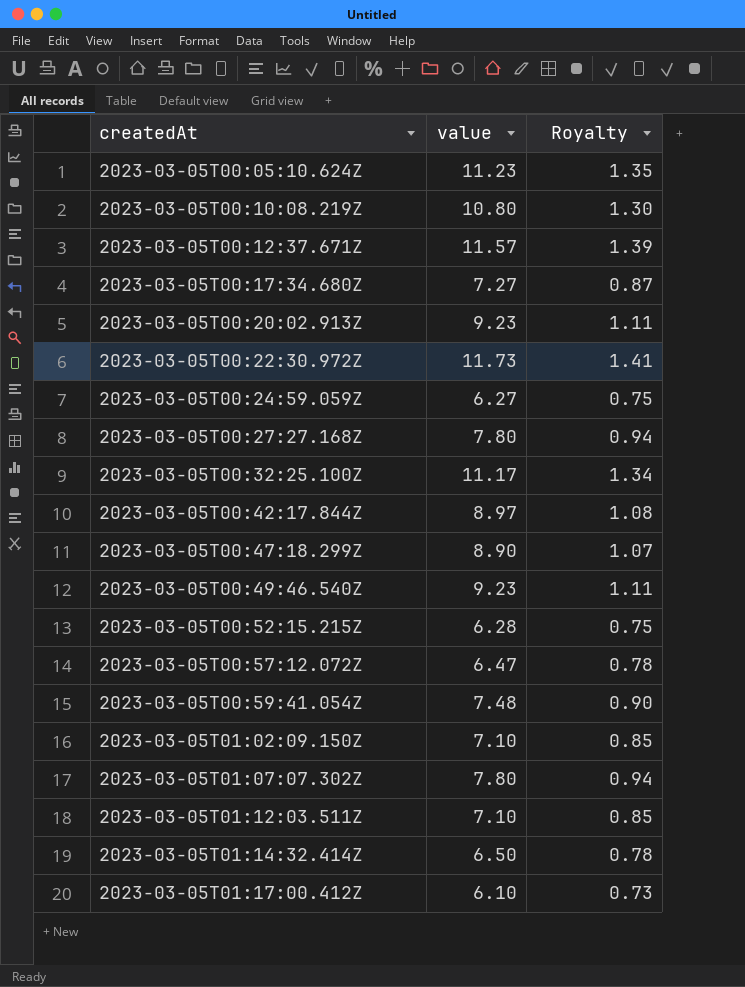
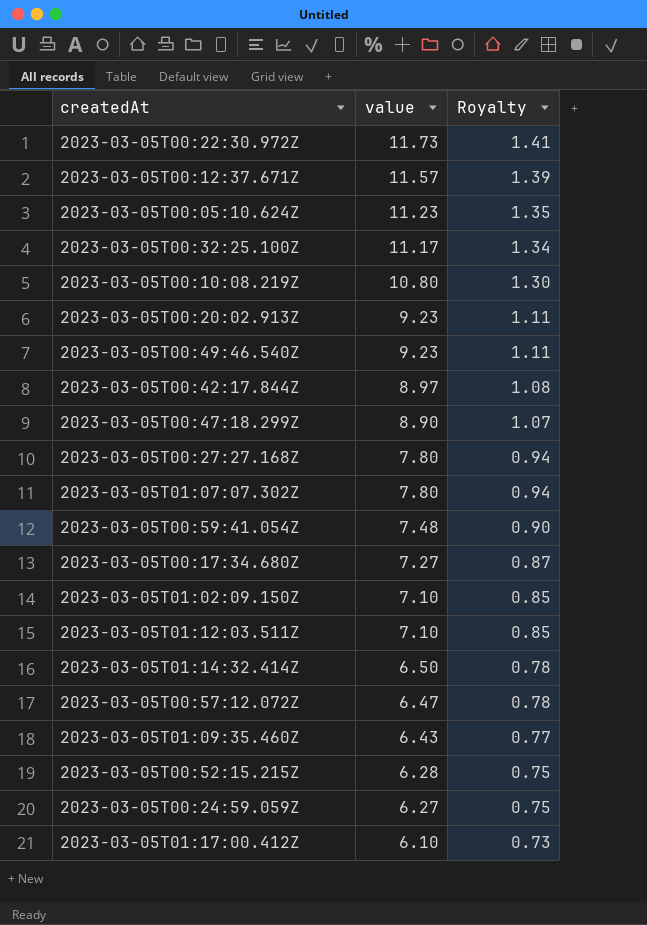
row order: createdAt ascending -> value descending
row 2023-03-05T01:09:35.460Z: none -> 6.43 | 0.77

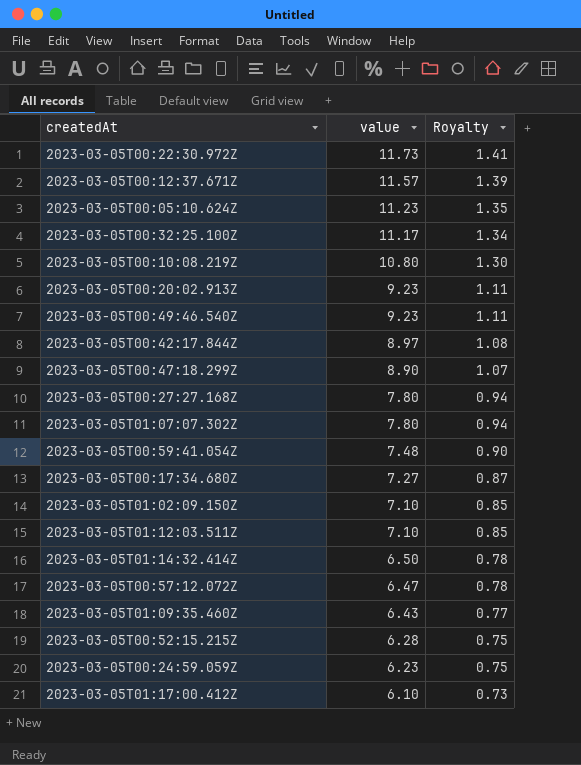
2023-03-05T00:24:59.059Z | value: 6.27 -> 6.23

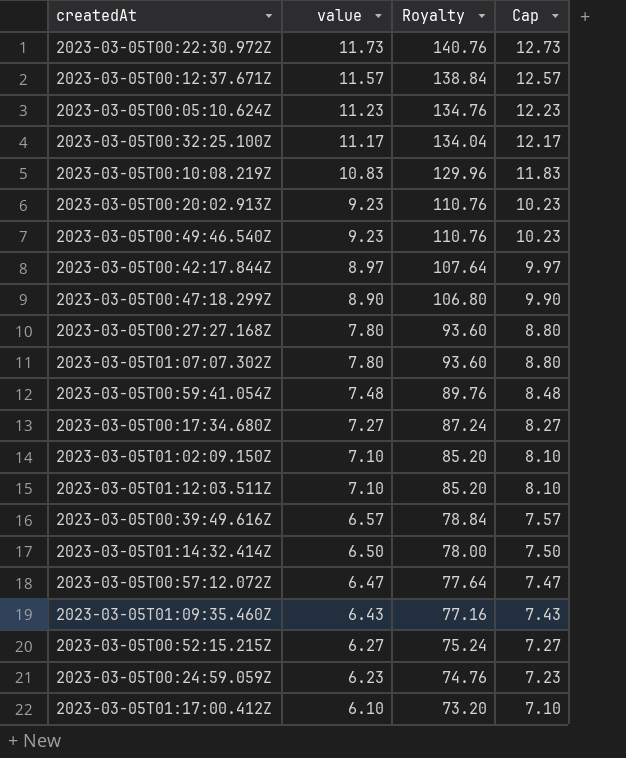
column Royalty | formula: [value] * 0.12 -> [value] * 12
column Cap | formula: none -> [value] + 1
2023-03-05T00:10:08.219Z | value: 10.80 -> 10.83
row 2023-03-05T00:39:49.616Z: none -> 6.57 | 78.84 | 7.57
2023-03-05T00:52:15.215Z | value: 6.28 -> 6.27

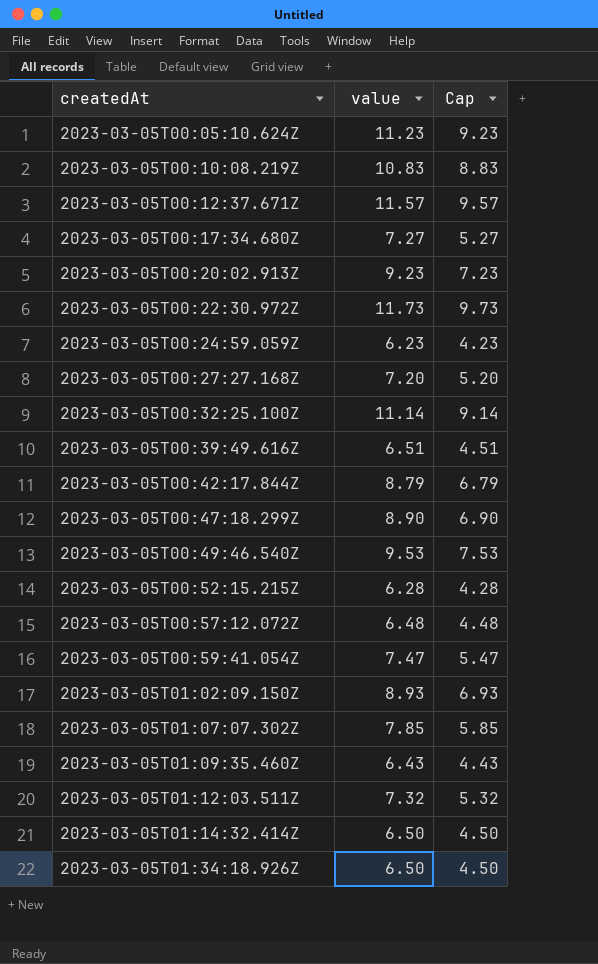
row order: value descending -> createdAt ascending
column Royalty | formula: [value] * 12 -> none
column Cap | formula: [value] + 1 -> [value] - 2
row 2023-03-05T01:17:00.412Z: 6.10 | 73.20 | 7.10 -> none
2023-03-05T00:27:27.168Z | value: 7.80 -> 7.20
2023-03-05T00:32:25.100Z | value: 11.17 -> 11.14
2023-03-05T00:39:49.616Z | value: 6.57 -> 6.51
2023-03-05T00:42:17.844Z | value: 8.97 -> 8.79
2023-03-05T00:49:46.540Z | value: 9.23 -> 9.53
2023-03-05T00:52:15.215Z | value: 6.27 -> 6.28
2023-03-05T00:57:12.072Z | value: 6.47 -> 6.48
2023-03-05T00:59:41.054Z | value: 7.48 -> 7.47
2023-03-05T01:02:09.150Z | value: 7.10 -> 8.93
2023-03-05T01:07:07.302Z | value: 7.80 -> 7.85
2023-03-05T01:12:03.511Z | value: 7.10 -> 7.32
row 2023-03-05T01:34:18.926Z: none -> 6.50 | 4.50

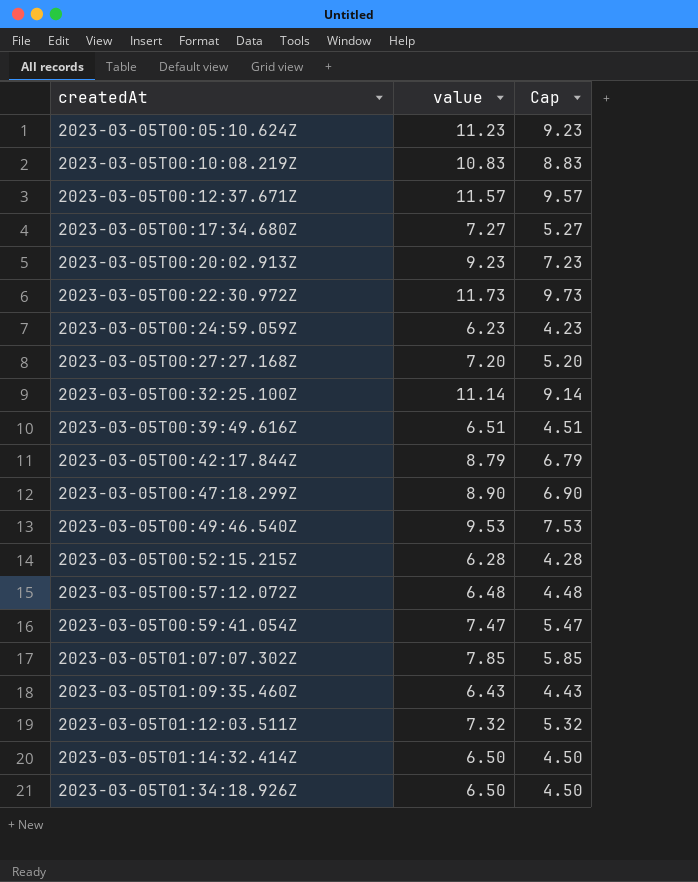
row 2023-03-05T01:02:09.150Z: 8.93 | 6.93 -> none

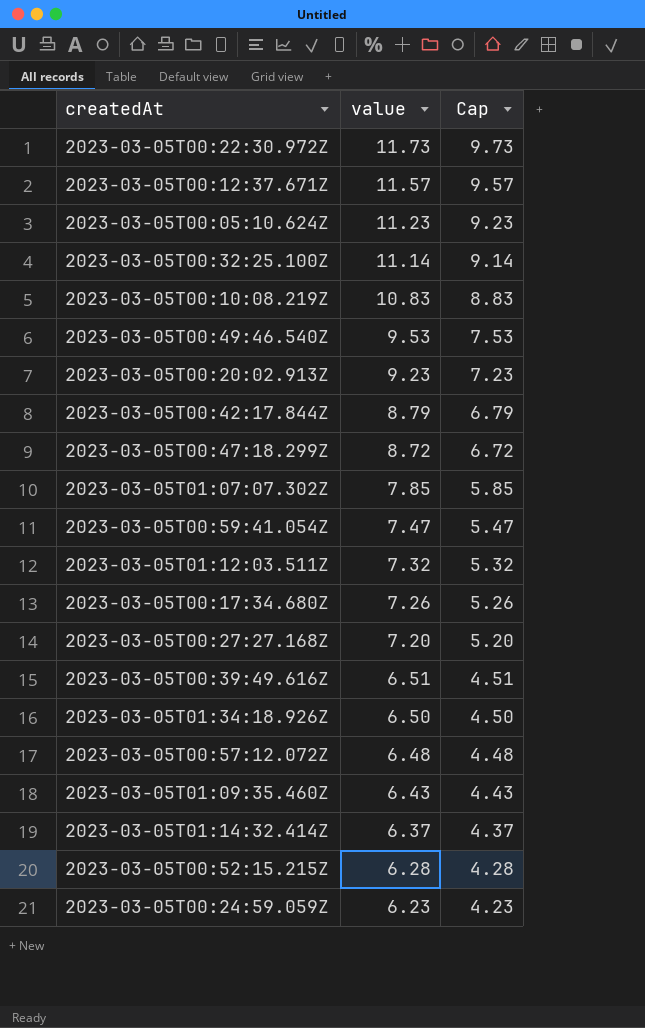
row order: createdAt ascending -> value descending
2023-03-05T00:47:18.299Z | value: 8.90 -> 8.72
2023-03-05T00:47:18.299Z | Cap: 6.90 -> 6.72
2023-03-05T00:17:34.680Z | value: 7.27 -> 7.26
2023-03-05T00:17:34.680Z | Cap: 5.27 -> 5.26
2023-03-05T01:14:32.414Z | value: 6.50 -> 6.37
2023-03-05T01:14:32.414Z | Cap: 4.50 -> 4.37

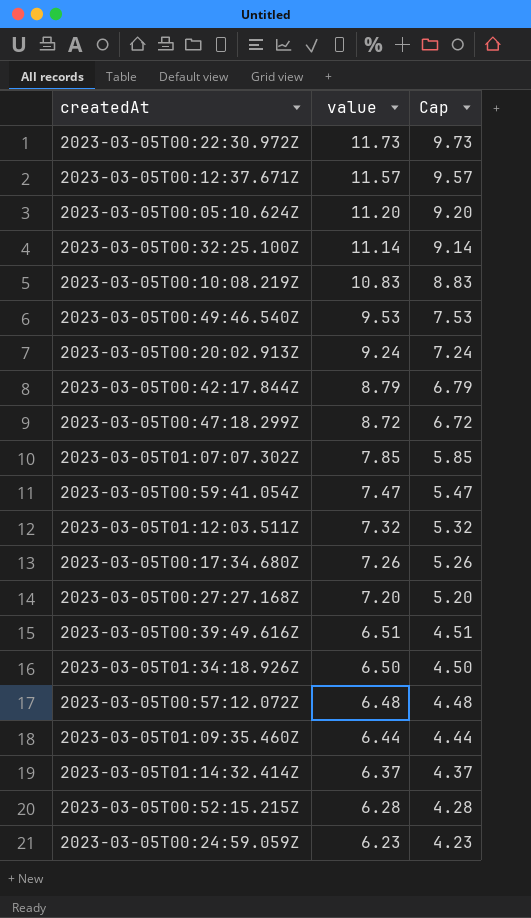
2023-03-05T00:05:10.624Z | value: 11.23 -> 11.20
2023-03-05T00:05:10.624Z | Cap: 9.23 -> 9.20
2023-03-05T00:20:02.913Z | value: 9.23 -> 9.24
2023-03-05T00:20:02.913Z | Cap: 7.23 -> 7.24
2023-03-05T01:09:35.460Z | value: 6.43 -> 6.44
2023-03-05T01:09:35.460Z | Cap: 4.43 -> 4.44

